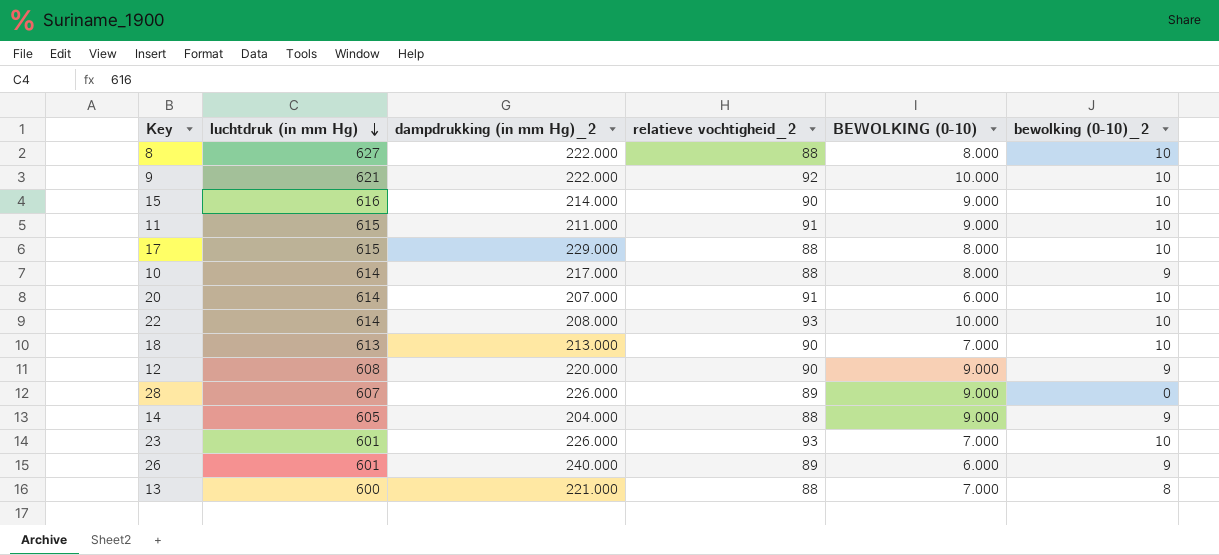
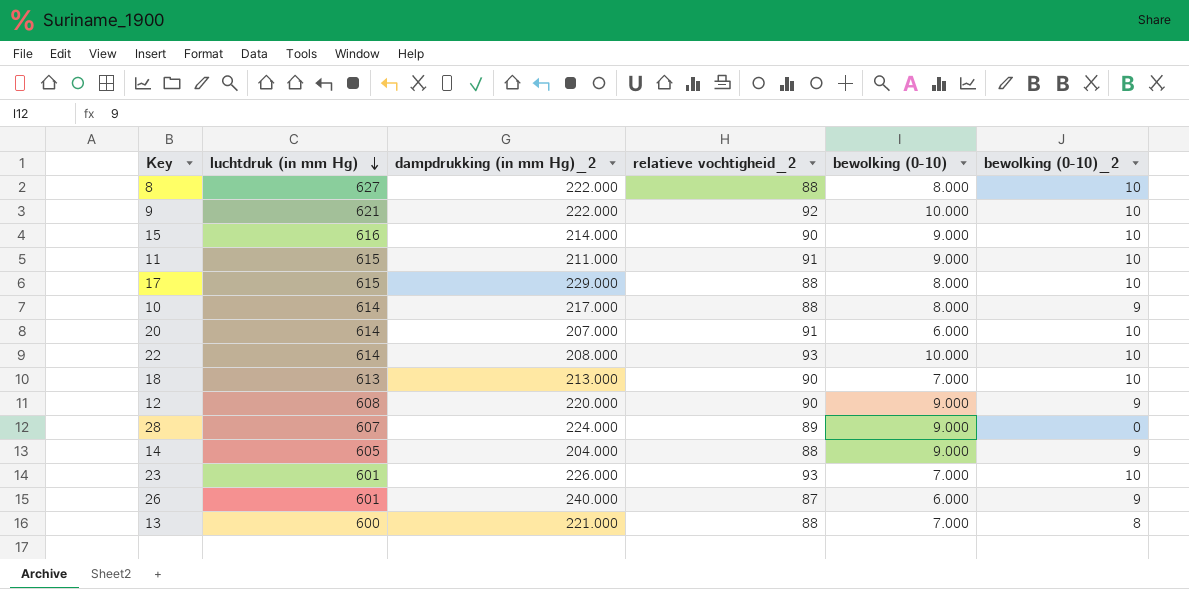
column name: BEWOLKING (0-10) -> bewolking (0-10)
28 | dampdrukking (in mm Hg)_2: 226.000 -> 224.000
26 | relatieve vochtigheid_2: 89 -> 87

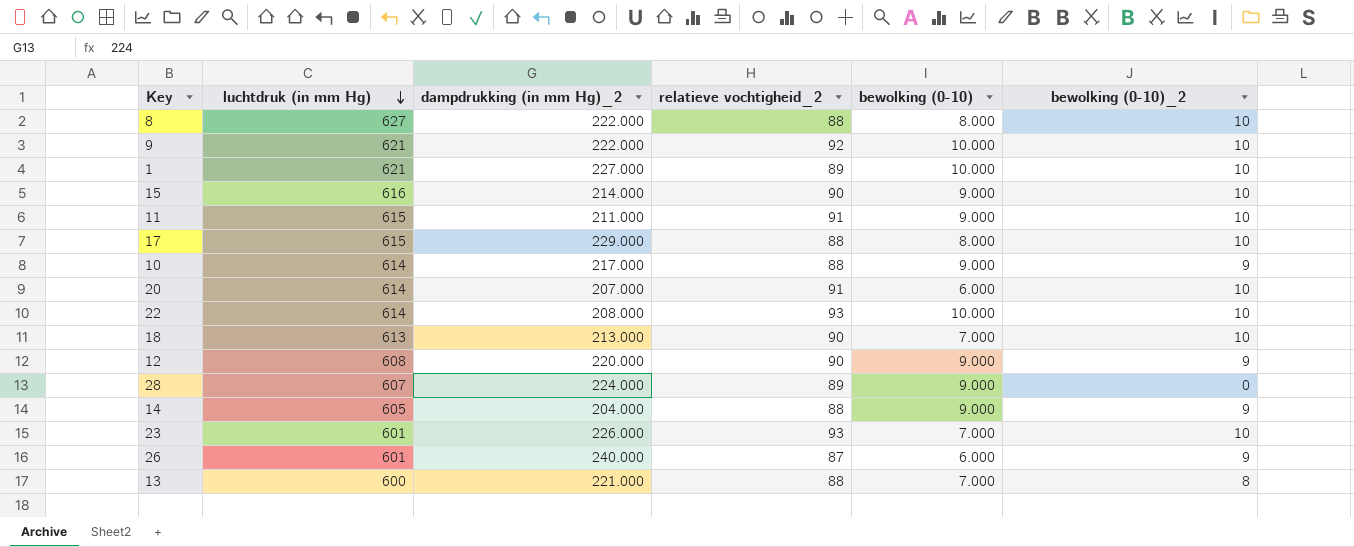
row 1: none -> 621 | 227.000 | 89 | 10.000 | 10
10 | bewolking (0-10): 8.000 -> 9.000

